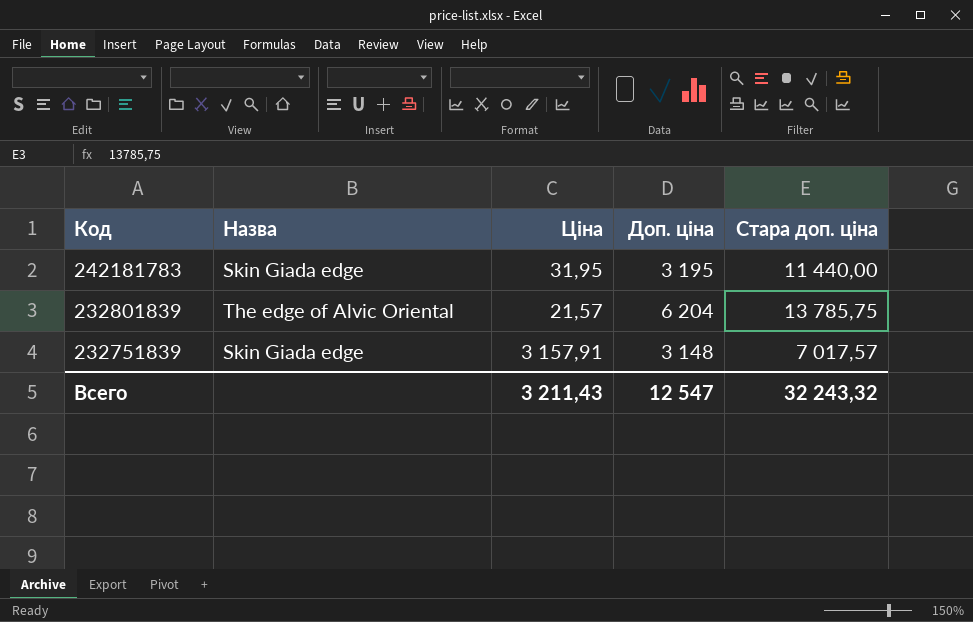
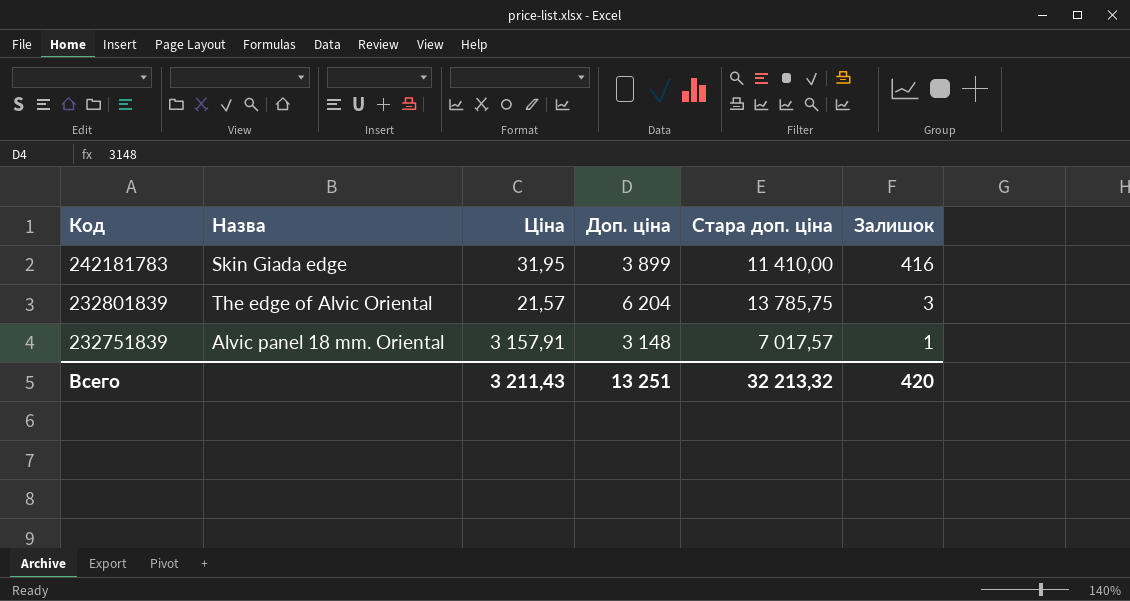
column Залишок | position: none -> 6
242181783 | Доп. ціна: 3 195 -> 3 899
242181783 | Стара доп. ціна: 11 440,00 -> 11 410,00
232751839 | Назва: Skin Giada edge -> Alvic panel 18 mm. Oriental
Всего | Доп. ціна: 12 547 -> 13 251
Всего | Стара доп. ціна: 32 243,32 -> 32 213,32

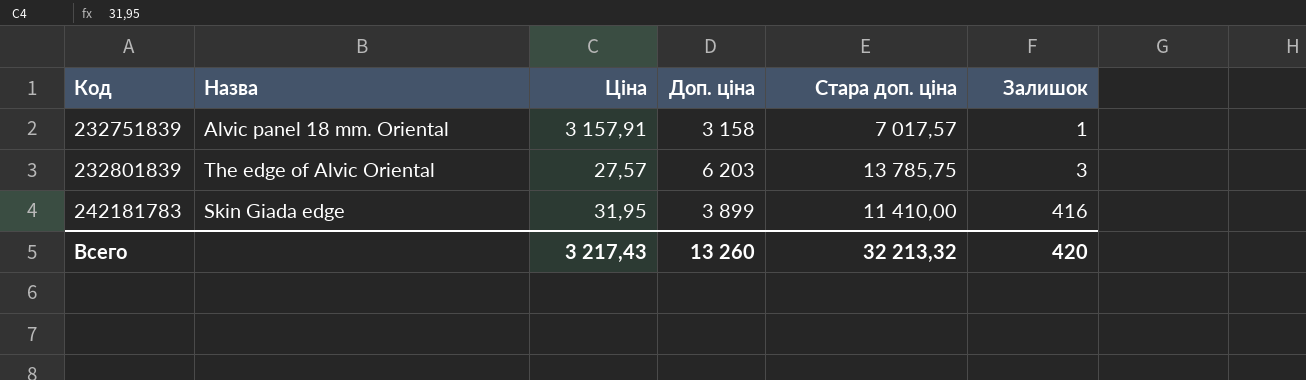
row order: Код descending -> Код ascending
232751839 | Доп. ціна: 3 148 -> 3 158
232801839 | Ціна: 21,57 -> 27,57
232801839 | Доп. ціна: 6 204 -> 6 203
Всего | Ціна: 3 211,43 -> 3 217,43
Всего | Доп. ціна: 13 251 -> 13 260

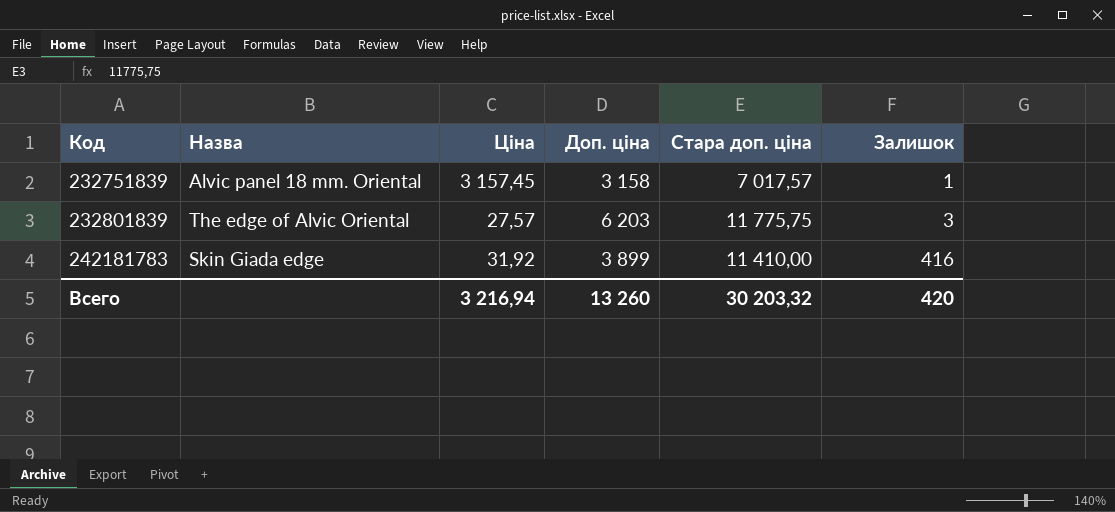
232751839 | Ціна: 3 157,91 -> 3 157,45
232801839 | Стара доп. ціна: 13 785,75 -> 11 775,75
242181783 | Ціна: 31,95 -> 31,92
Всего | Ціна: 3 217,43 -> 3 216,94
Всего | Стара доп. ціна: 32 213,32 -> 30 203,32

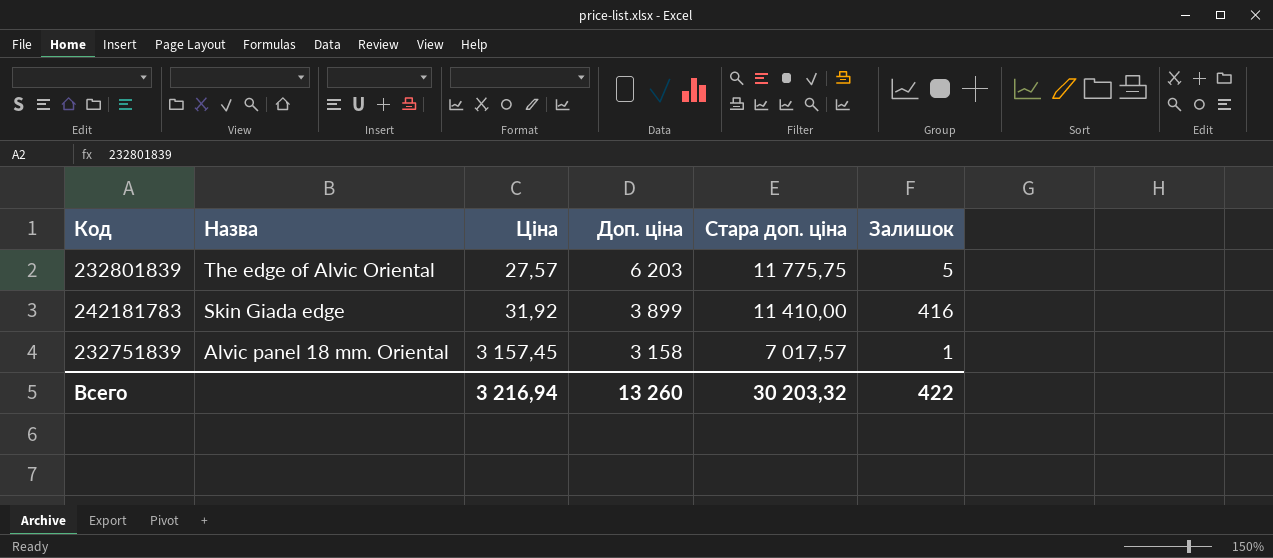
row order: Код ascending -> Назва descending
232801839 | Залишок: 3 -> 5
Всего | Залишок: 420 -> 422

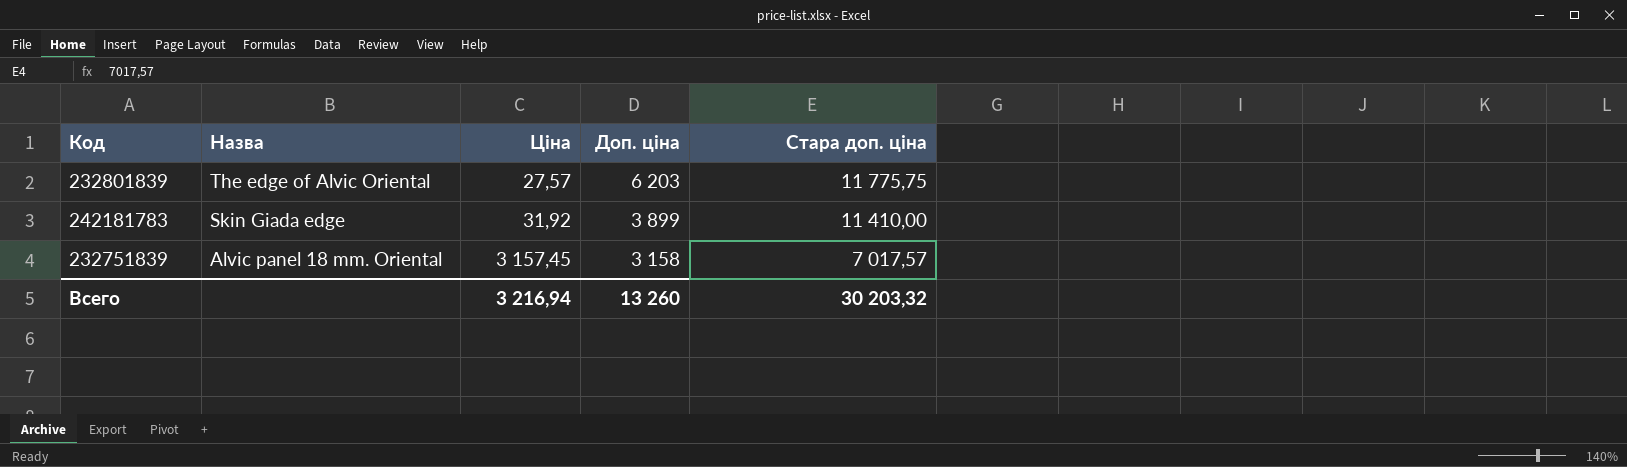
column Залишок | position: 6 -> none

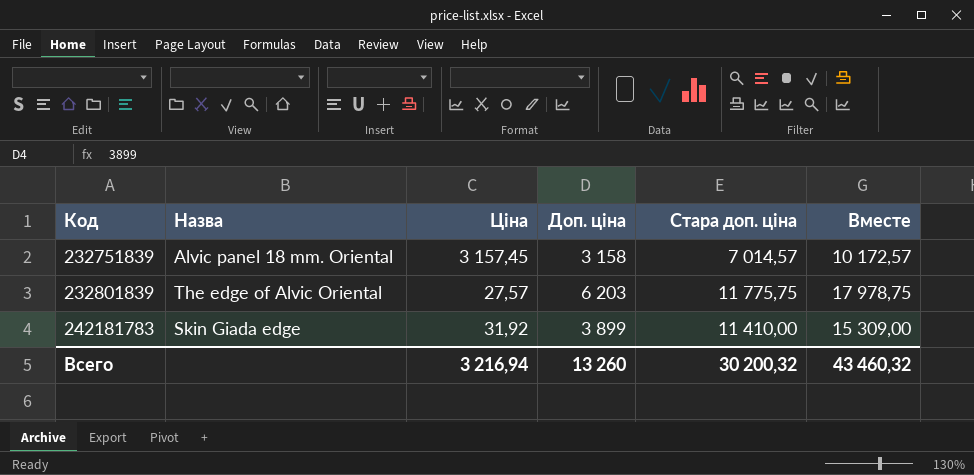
row order: Назва descending -> Код ascending
column Вместе | formula: none -> [Доп. ціна] + [Стара доп. ціна]
232751839 | Стара доп. ціна: 7 017,57 -> 7 014,57
Всего | Стара доп. ціна: 30 203,32 -> 30 200,32

